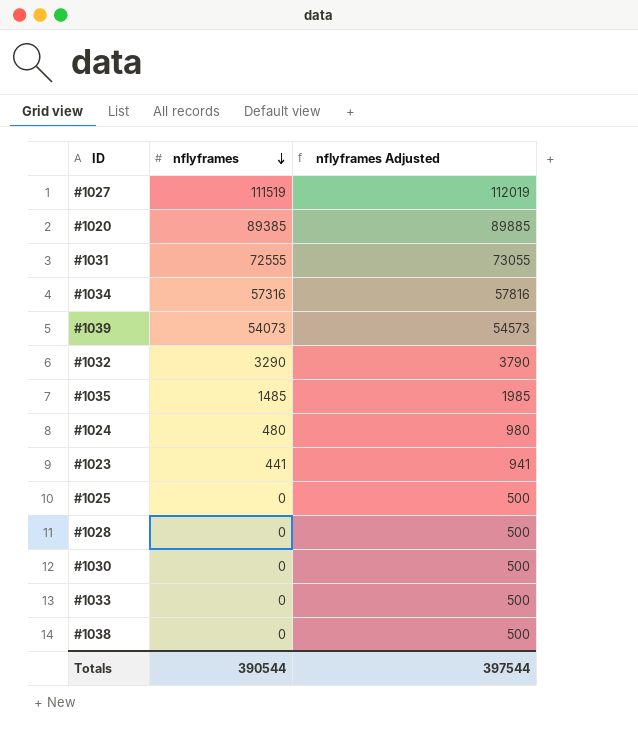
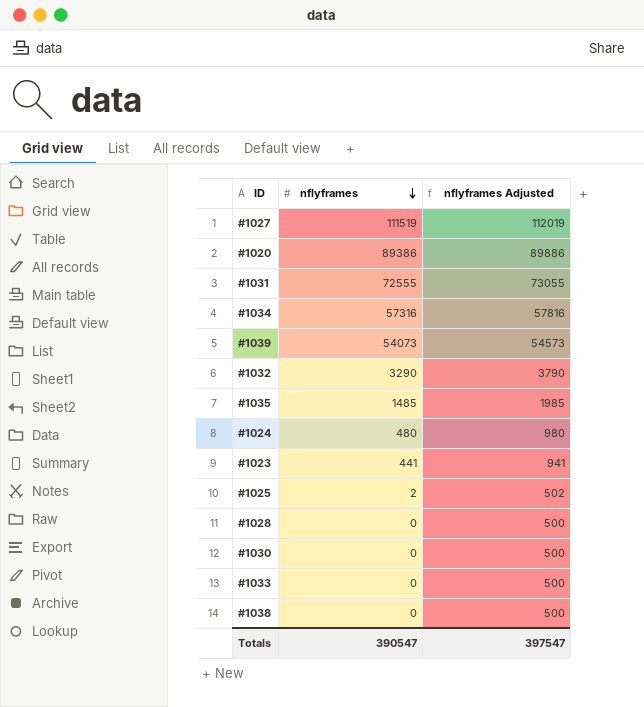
#1020 | nflyframes: 89385 -> 89386
#1020 | nflyframes Adjusted: 89885 -> 89886
#1025 | nflyframes: 0 -> 2
#1025 | nflyframes Adjusted: 500 -> 502
Totals | nflyframes: 390544 -> 390547
Totals | nflyframes Adjusted: 397544 -> 397547

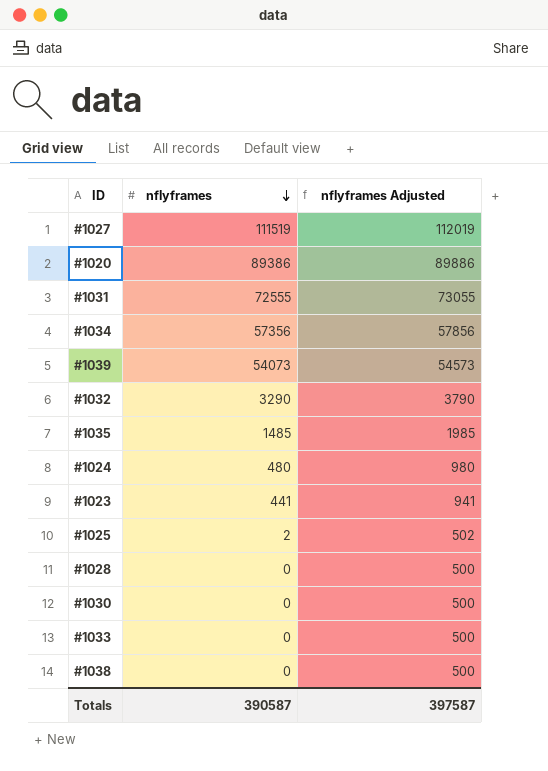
#1034 | nflyframes: 57316 -> 57356
#1034 | nflyframes Adjusted: 57816 -> 57856
Totals | nflyframes: 390547 -> 390587
Totals | nflyframes Adjusted: 397547 -> 397587

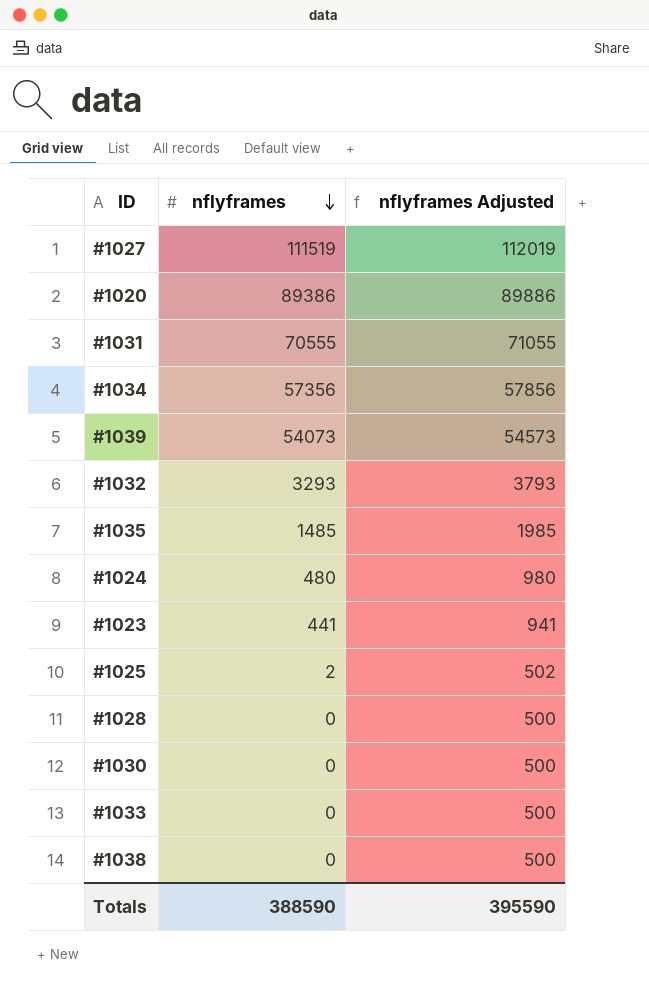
#1031 | nflyframes: 72555 -> 70555
#1031 | nflyframes Adjusted: 73055 -> 71055
#1032 | nflyframes: 3290 -> 3293
#1032 | nflyframes Adjusted: 3790 -> 3793
Totals | nflyframes: 390587 -> 388590
Totals | nflyframes Adjusted: 397587 -> 395590

